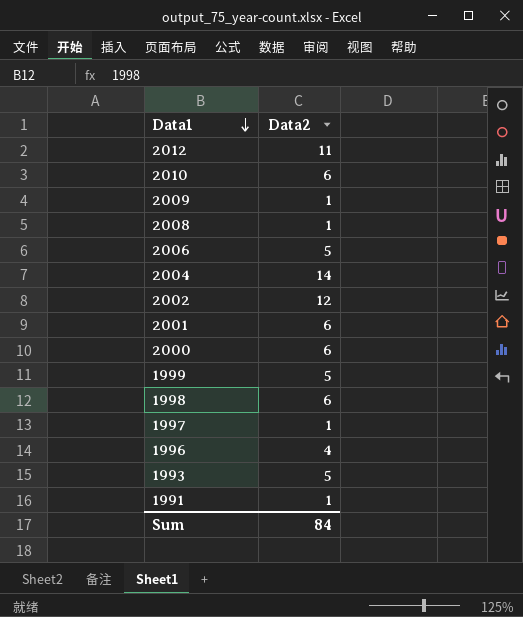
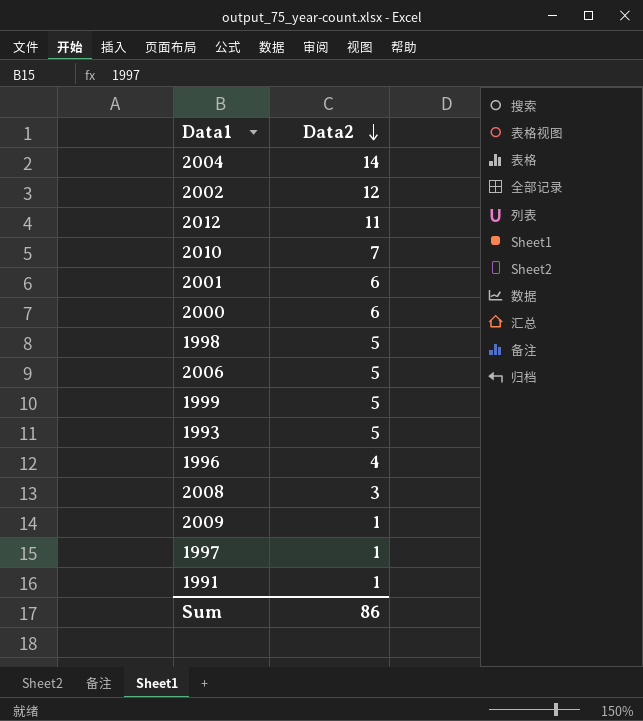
row order: Data1 descending -> Data2 descending
2010 | Data2: 6 -> 7
1998 | Data2: 6 -> 5
2008 | Data2: 1 -> 3
Sum | Data2: 84 -> 86

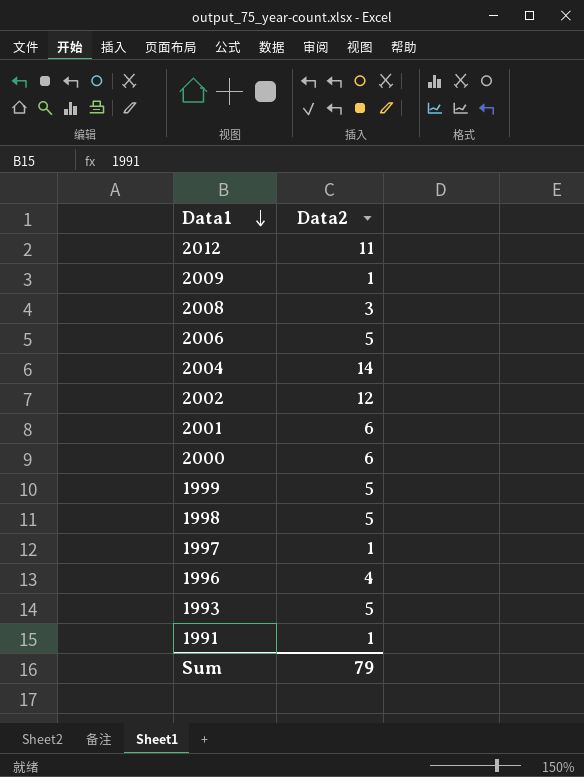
row order: Data2 descending -> Data1 descending
row 2010: 7 -> none
Sum | Data2: 86 -> 79

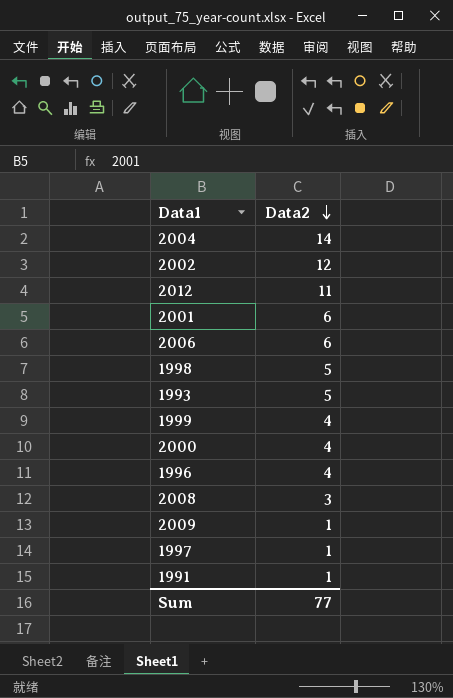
row order: Data1 descending -> Data2 descending
2006 | Data2: 5 -> 6
1999 | Data2: 5 -> 4
2000 | Data2: 6 -> 4
Sum | Data2: 79 -> 77

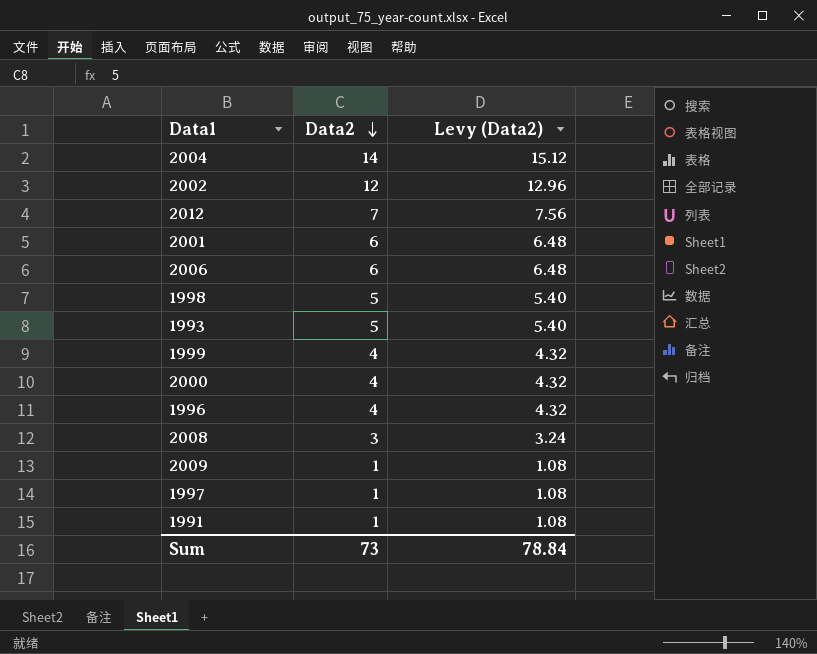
column Levy (Data2) | formula: none -> [Data2] * 1.08
2012 | Data2: 11 -> 7
Sum | Data2: 77 -> 73

